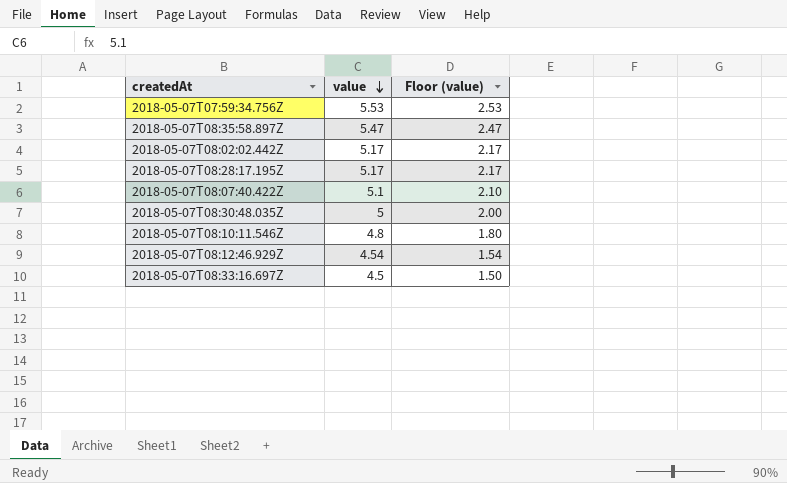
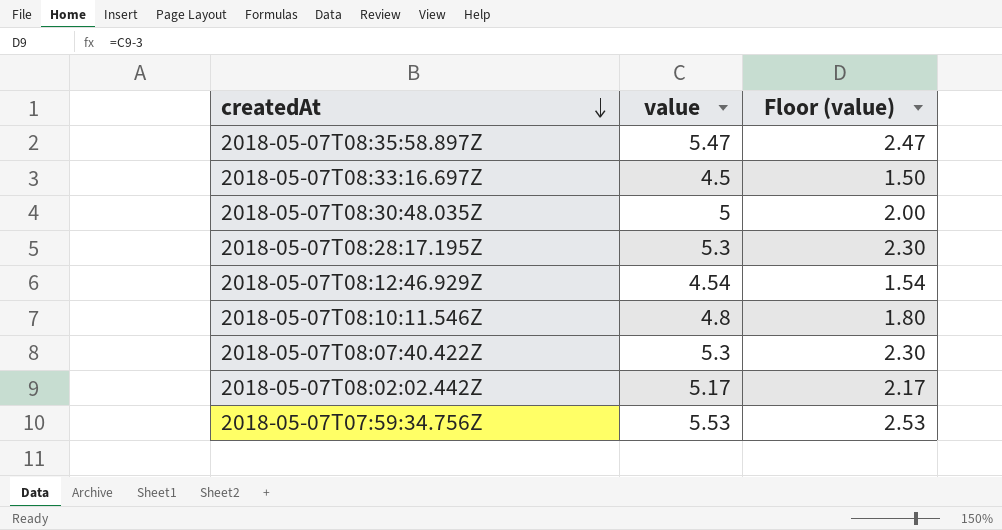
row order: value descending -> createdAt descending
2018-05-07T08:28:17.195Z | value: 5.17 -> 5.3
2018-05-07T08:28:17.195Z | Floor (value): 2.17 -> 2.30
2018-05-07T08:07:40.422Z | value: 5.1 -> 5.3
2018-05-07T08:07:40.422Z | Floor (value): 2.10 -> 2.30

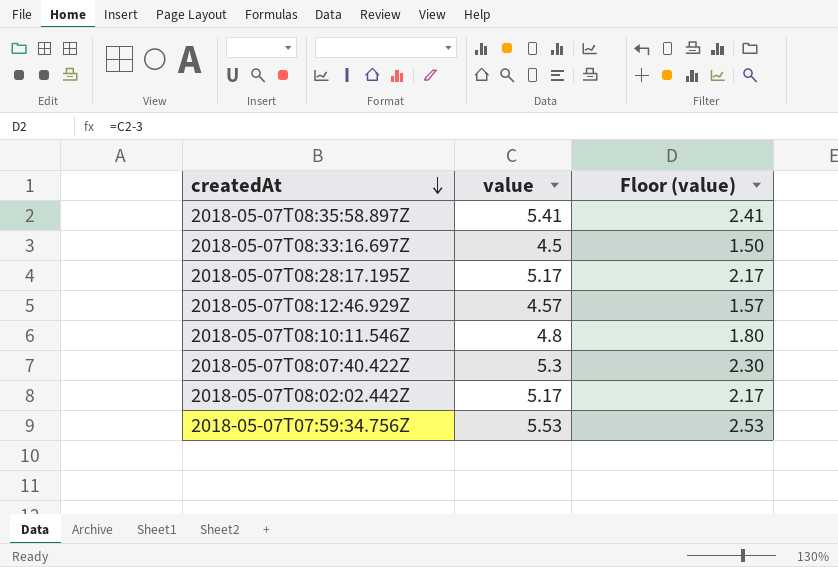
row 2018-05-07T08:30:48.035Z: 5 | 2.00 -> none
2018-05-07T08:35:58.897Z | value: 5.47 -> 5.41
2018-05-07T08:35:58.897Z | Floor (value): 2.47 -> 2.41
2018-05-07T08:28:17.195Z | value: 5.3 -> 5.17
2018-05-07T08:28:17.195Z | Floor (value): 2.30 -> 2.17
2018-05-07T08:12:46.929Z | value: 4.54 -> 4.57
2018-05-07T08:12:46.929Z | Floor (value): 1.54 -> 1.57

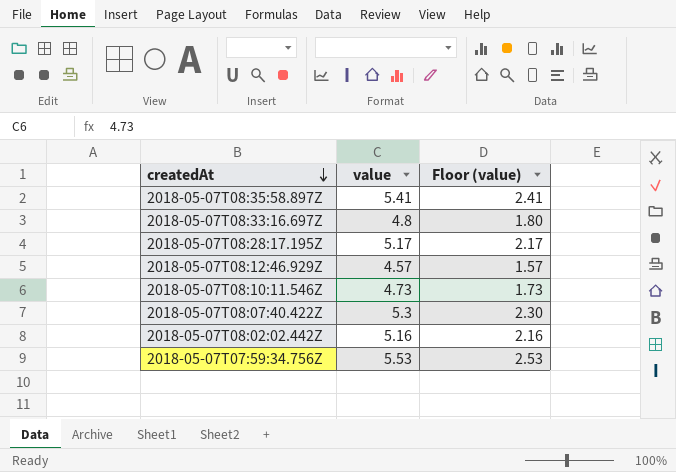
2018-05-07T08:33:16.697Z | value: 4.5 -> 4.8
2018-05-07T08:33:16.697Z | Floor (value): 1.50 -> 1.80
2018-05-07T08:10:11.546Z | value: 4.8 -> 4.73
2018-05-07T08:10:11.546Z | Floor (value): 1.80 -> 1.73
2018-05-07T08:02:02.442Z | value: 5.17 -> 5.16
2018-05-07T08:02:02.442Z | Floor (value): 2.17 -> 2.16

